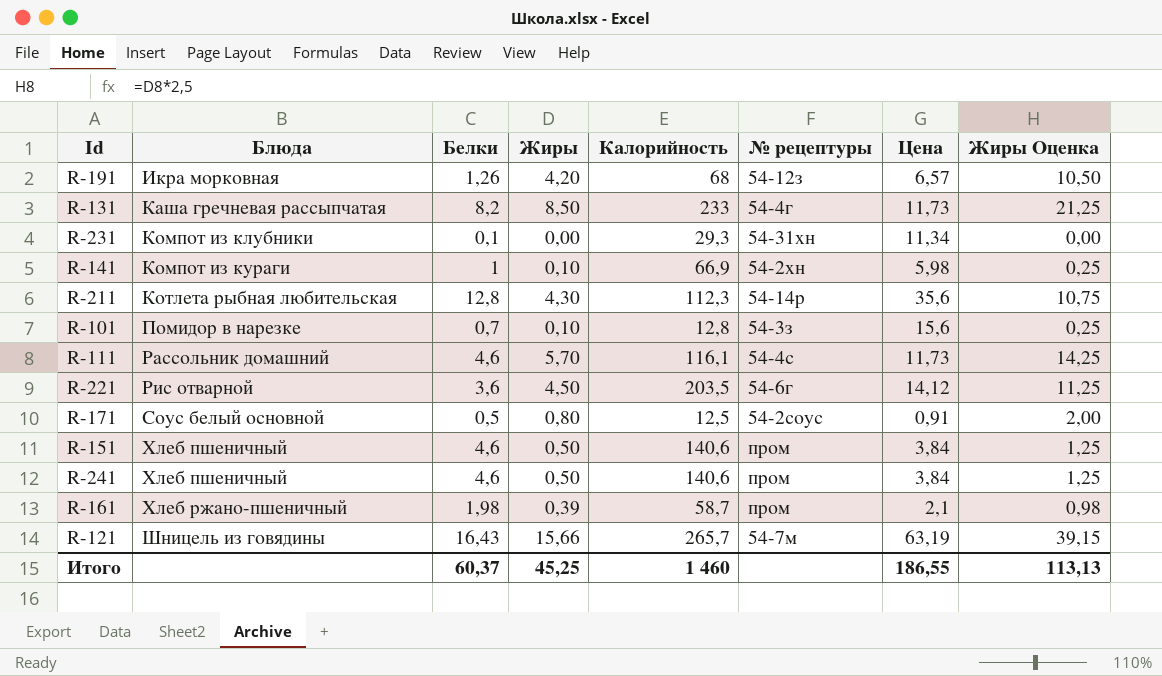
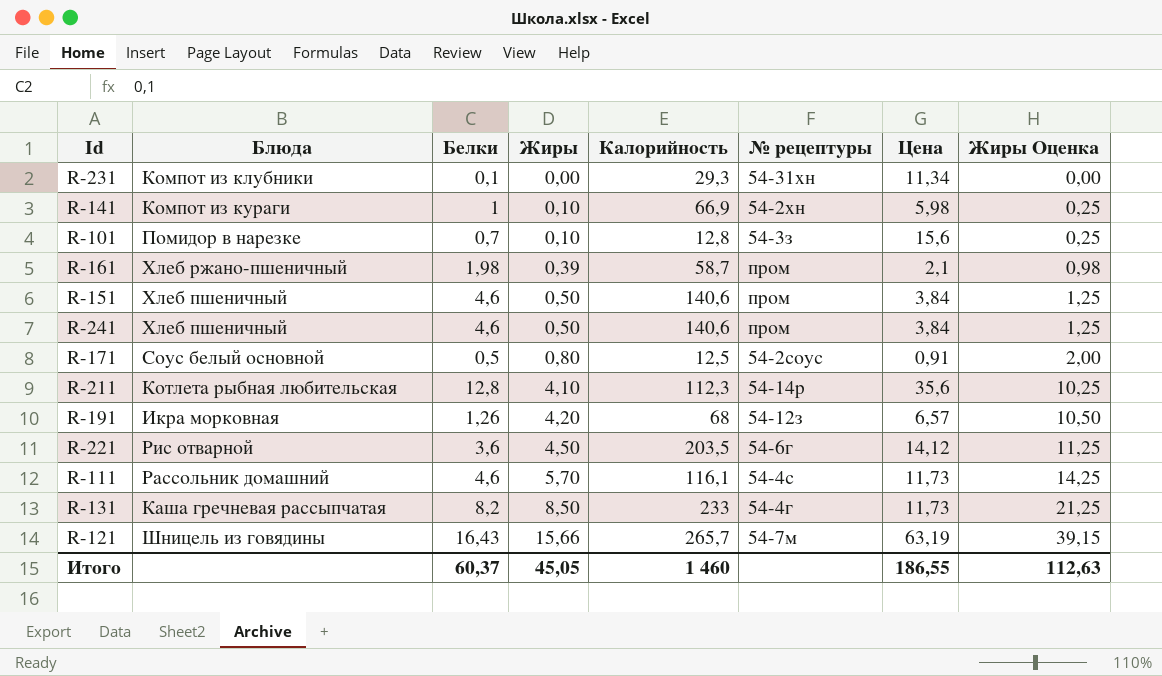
row order: Блюда ascending -> Жиры ascending
R-211 | Жиры: 4,30 -> 4,10
R-211 | Жиры Оценка: 10,75 -> 10,25
Итого | Жиры: 45,25 -> 45,05
Итого | Жиры Оценка: 113,13 -> 112,63

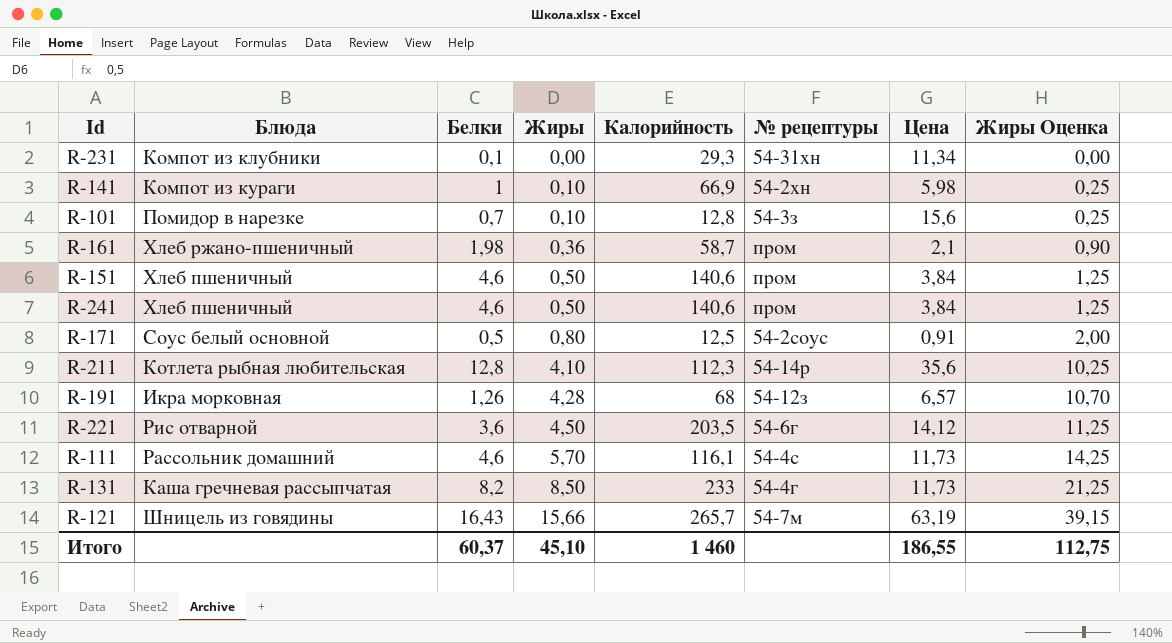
R-161 | Жиры: 0,39 -> 0,36
R-161 | Жиры Оценка: 0,98 -> 0,90
R-191 | Жиры: 4,20 -> 4,28
R-191 | Жиры Оценка: 10,50 -> 10,70
Итого | Жиры: 45,05 -> 45,10
Итого | Жиры Оценка: 112,63 -> 112,75

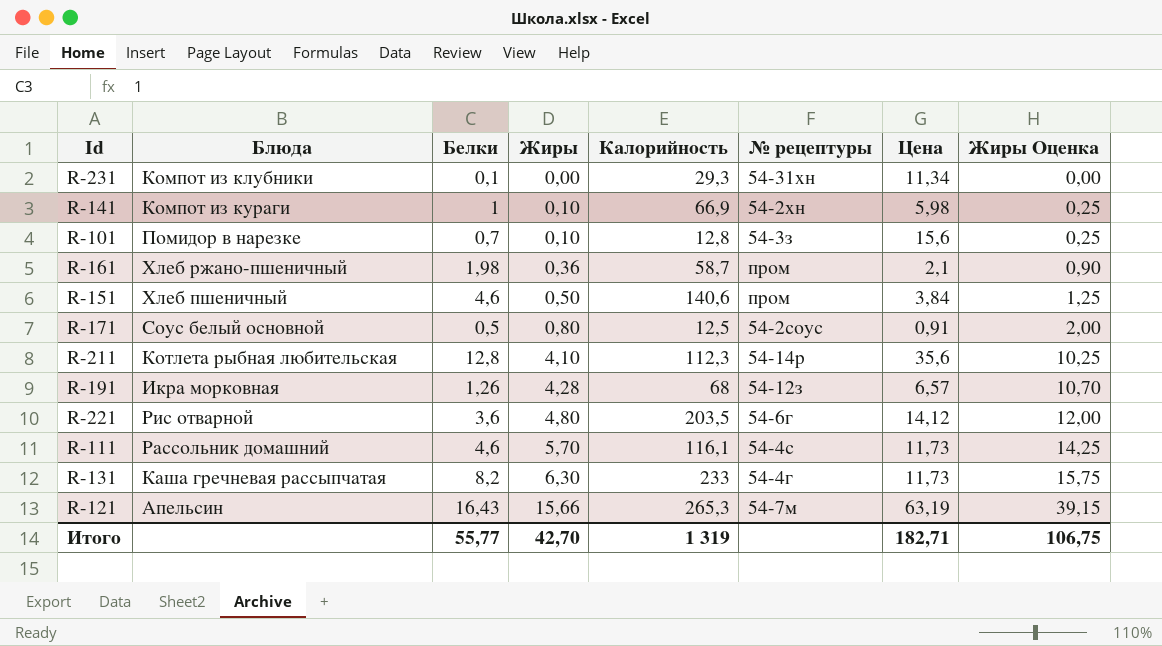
row R-241: Хлеб пшеничный | 4,6 | 0,50 | 140,6 | пром | 3,84 | 1,25 -> none
R-221 | Жиры: 4,50 -> 4,80
R-221 | Жиры Оценка: 11,25 -> 12,00
R-131 | Жиры: 8,50 -> 6,30
R-131 | Жиры Оценка: 21,25 -> 15,75
R-121 | Блюда: Шницель из говядины -> Апельсин
R-121 | Калорийность: 265,7 -> 265,3
Итого | Белки: 60,37 -> 55,77
Итого | Жиры: 45,10 -> 42,70
Итого | Калорийность: 1 460 -> 1 319
Итого | Цена: 186,55 -> 182,71
Итого | Жиры Оценка: 112,75 -> 106,75

